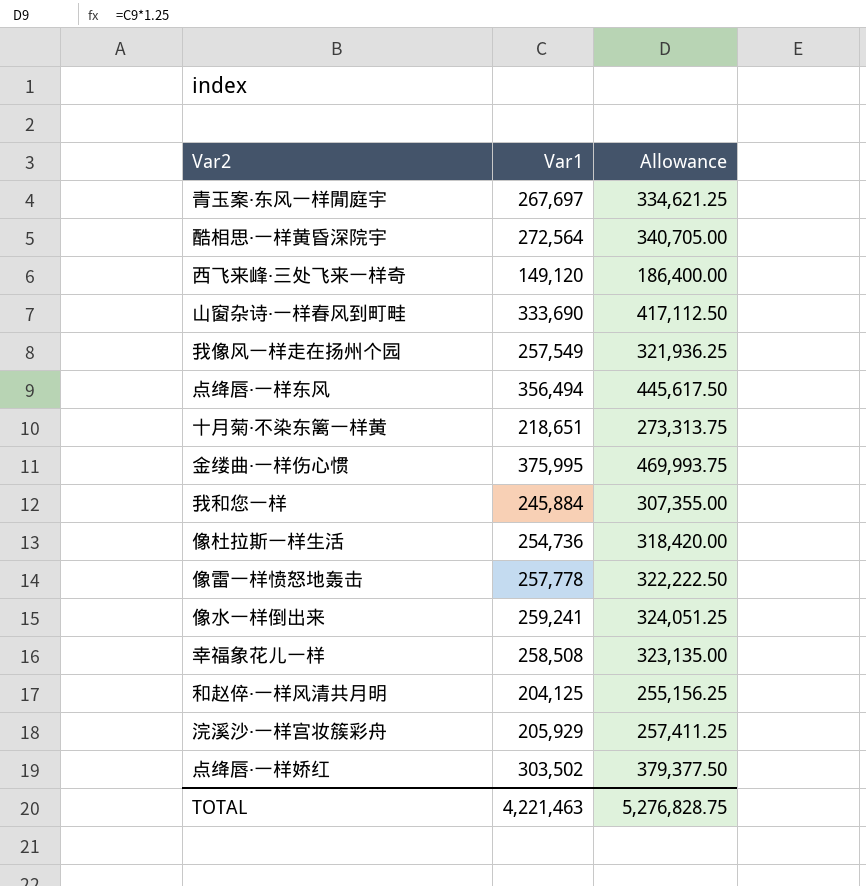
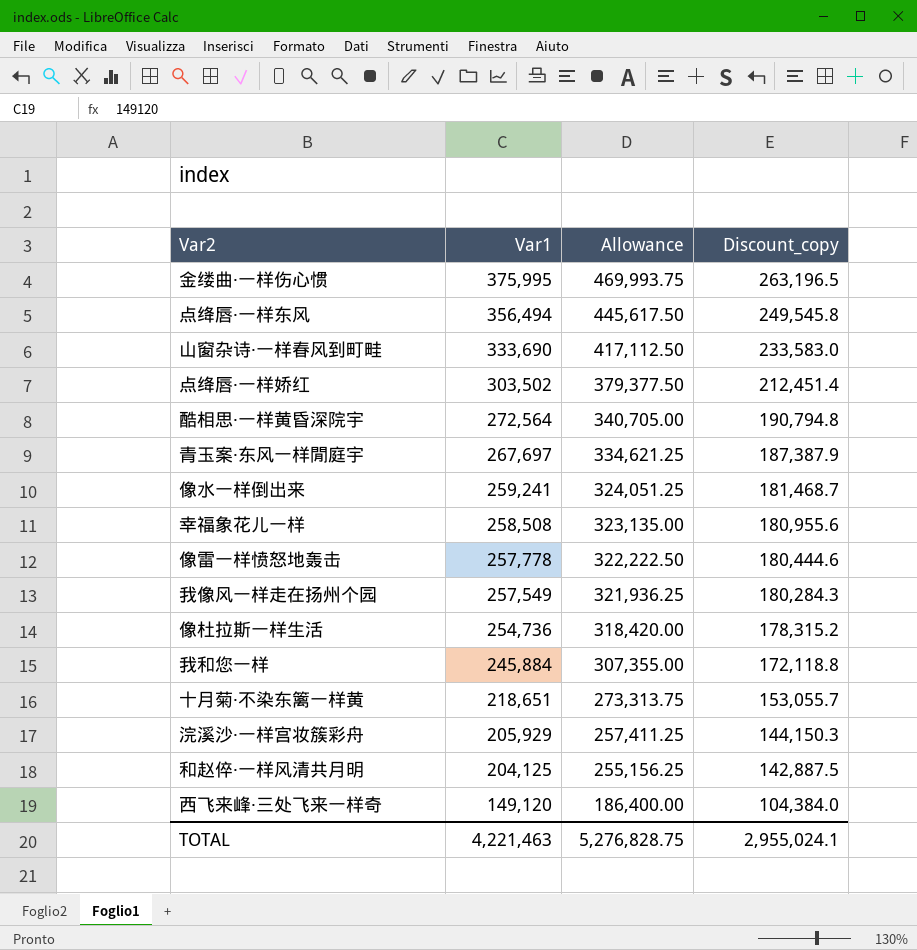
row order: none -> Var1 descending
column Discount_copy | formula: none -> [Var1] * 0.7

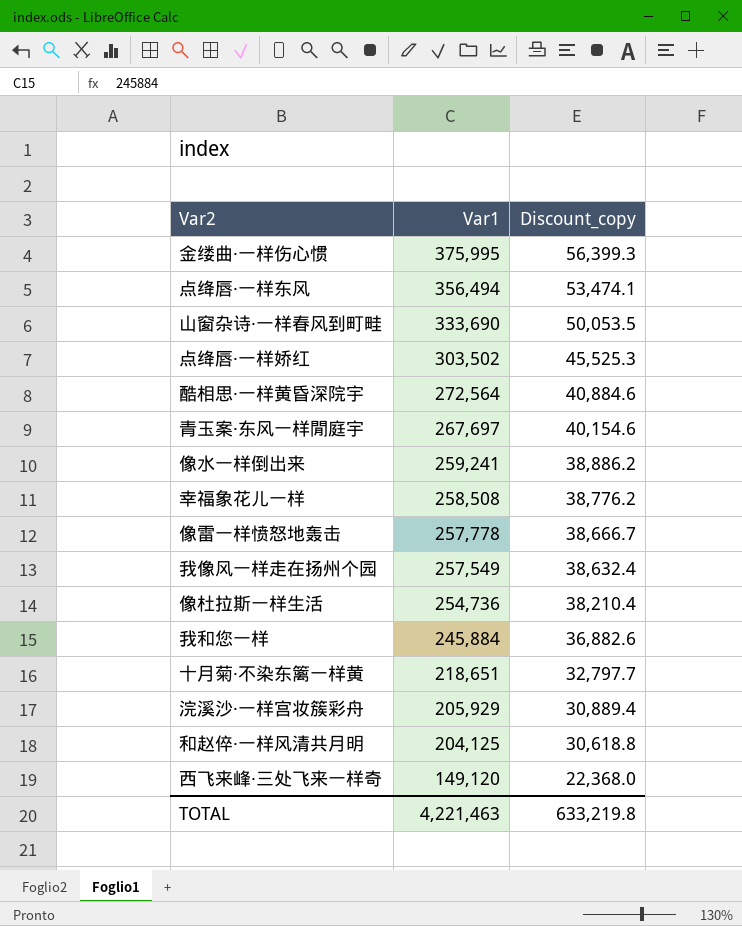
column Allowance | formula: [Var1] * 1.25 -> none
column Discount_copy | formula: [Var1] * 0.7 -> [Var1] * 0.15
TOTAL | Discount_copy: 2,955,024.1 -> 633,219.8

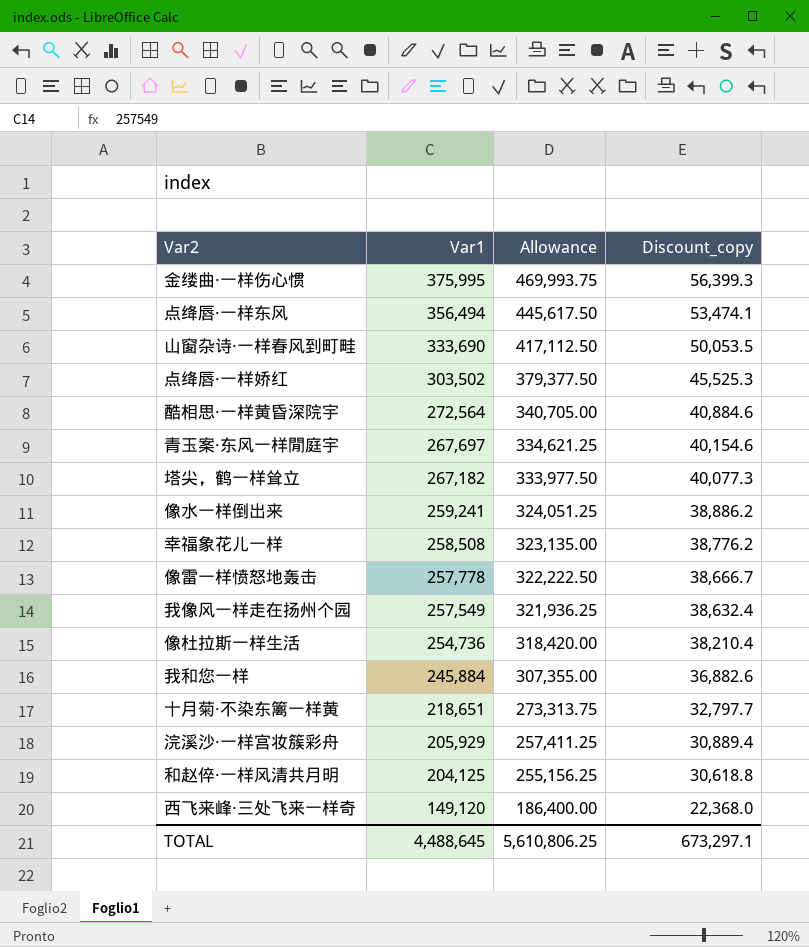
column Allowance | formula: none -> [Var1] * 1.25
row 塔尖，鹤一样耸立: none -> 267,182 | 333,977.50 | 40,077.3
TOTAL | Var1: 4,221,463 -> 4,488,645
TOTAL | Discount_copy: 633,219.8 -> 673,297.1

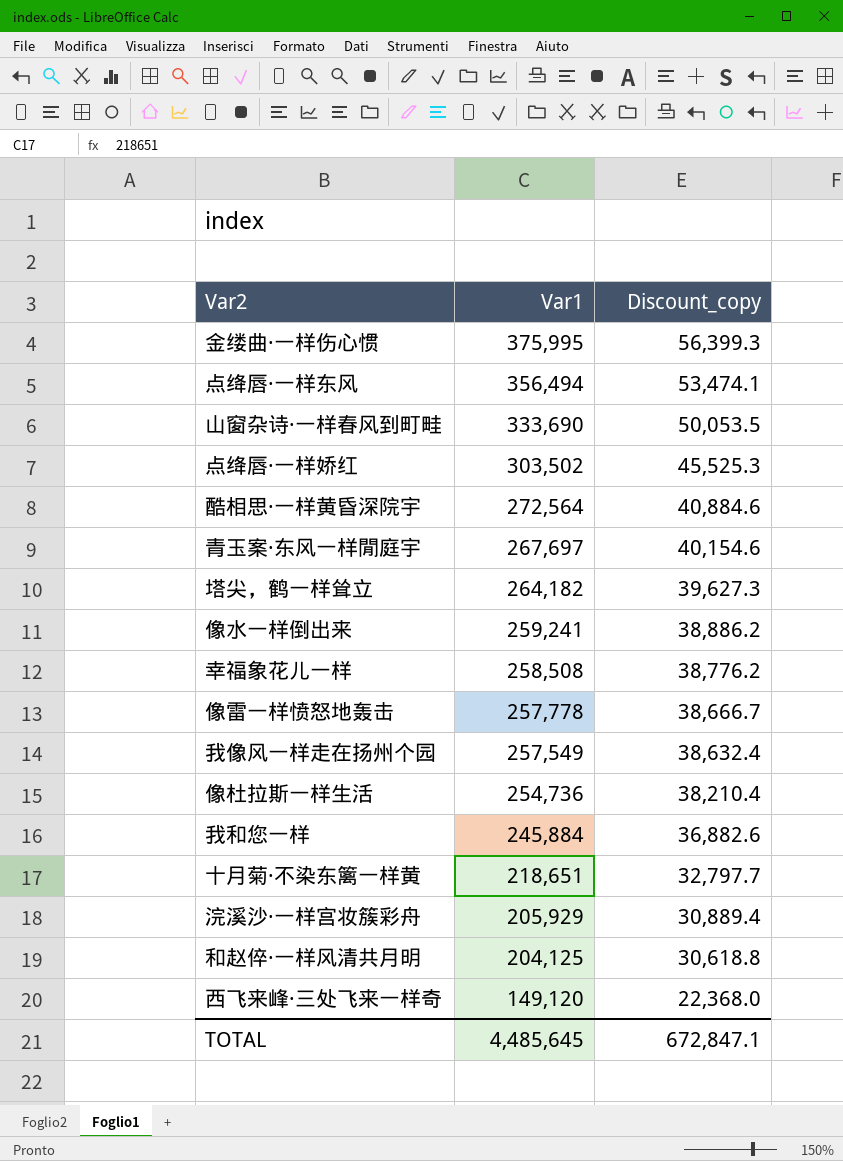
column Allowance | formula: [Var1] * 1.25 -> none
塔尖，鹤一样耸立 | Var1: 267,182 -> 264,182
塔尖，鹤一样耸立 | Discount_copy: 40,077.3 -> 39,627.3
TOTAL | Var1: 4,488,645 -> 4,485,645
TOTAL | Discount_copy: 673,297.1 -> 672,847.1

